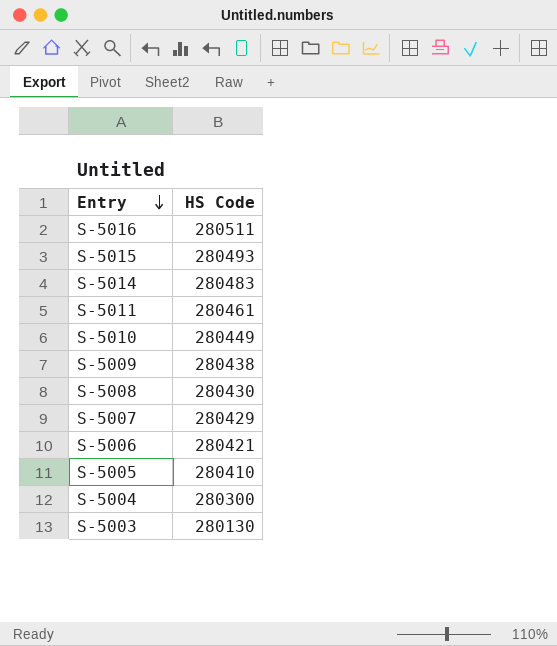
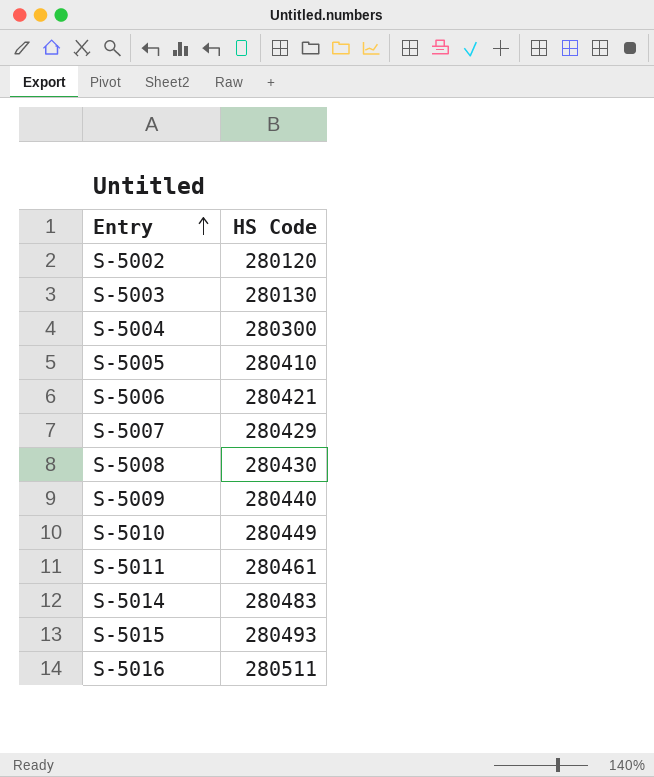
row order: Entry descending -> Entry ascending
row S-5002: none -> 280120
S-5009 | HS Code: 280438 -> 280440

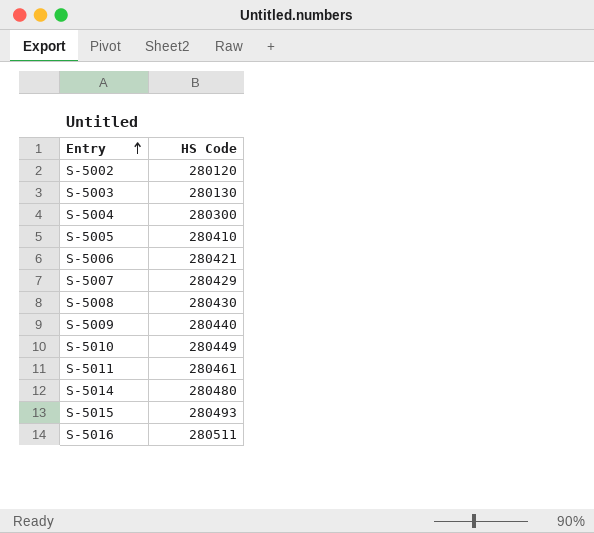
S-5014 | HS Code: 280483 -> 280480

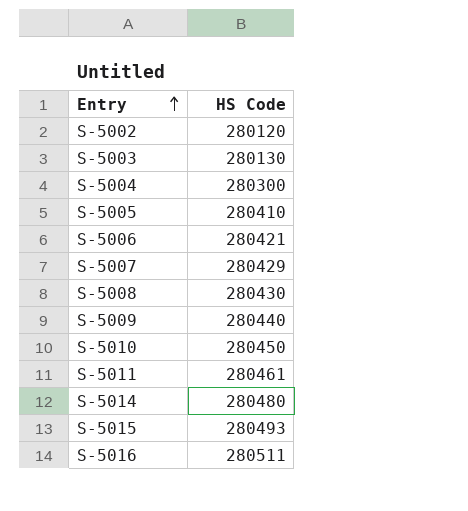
S-5010 | HS Code: 280449 -> 280450

